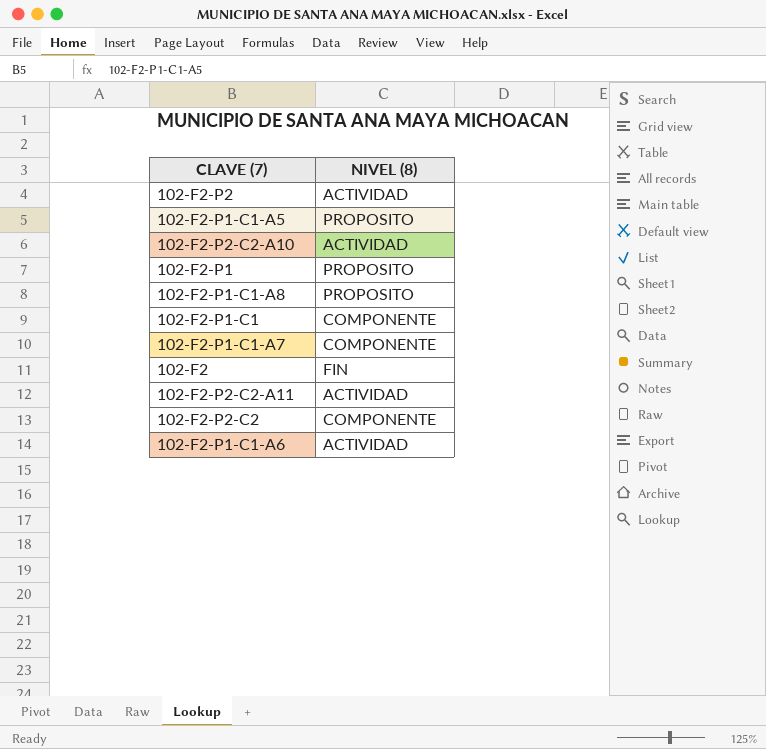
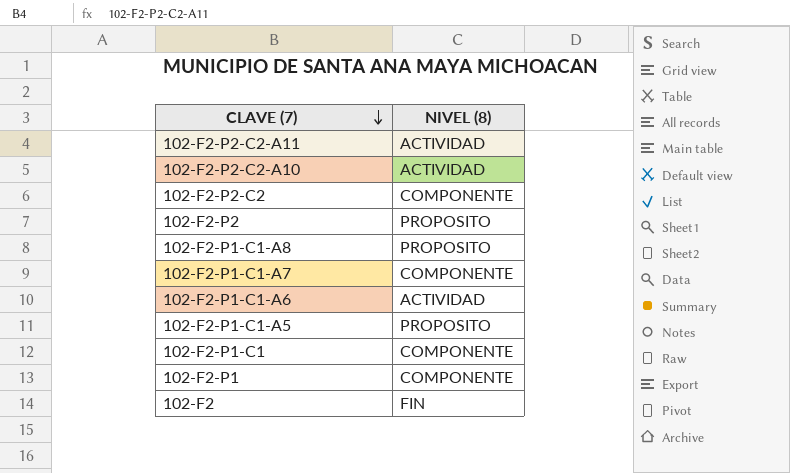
row order: none -> CLAVE (7) descending
102-F2-P2 | NIVEL (8): ACTIVIDAD -> PROPOSITO
102-F2-P1 | NIVEL (8): PROPOSITO -> COMPONENTE

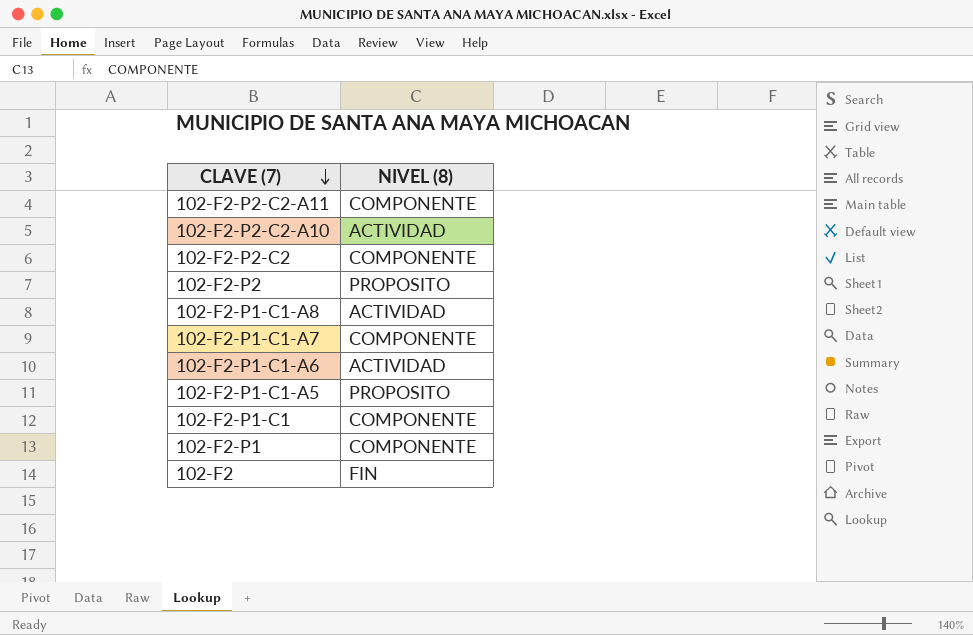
102-F2-P2-C2-A11 | NIVEL (8): ACTIVIDAD -> COMPONENTE
102-F2-P1-C1-A8 | NIVEL (8): PROPOSITO -> ACTIVIDAD

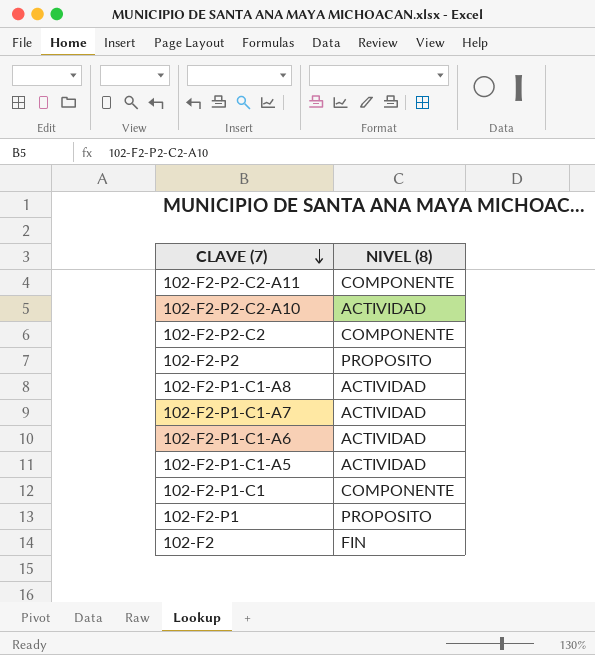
102-F2-P1-C1-A7 | NIVEL (8): COMPONENTE -> ACTIVIDAD
102-F2-P1-C1-A5 | NIVEL (8): PROPOSITO -> ACTIVIDAD
102-F2-P1 | NIVEL (8): COMPONENTE -> PROPOSITO

